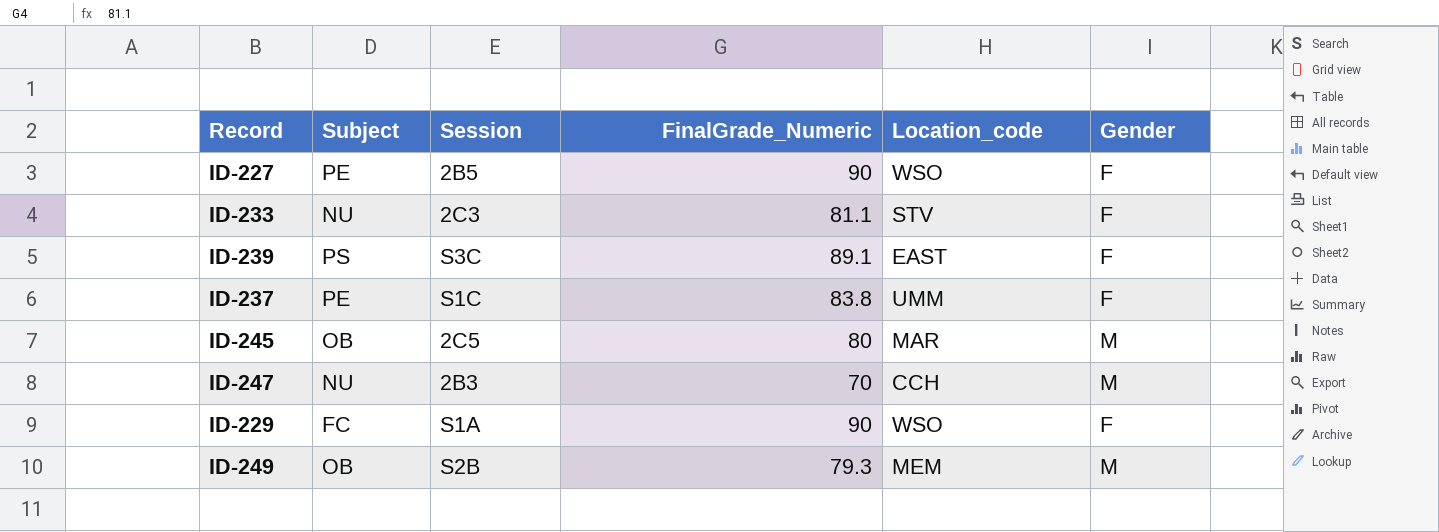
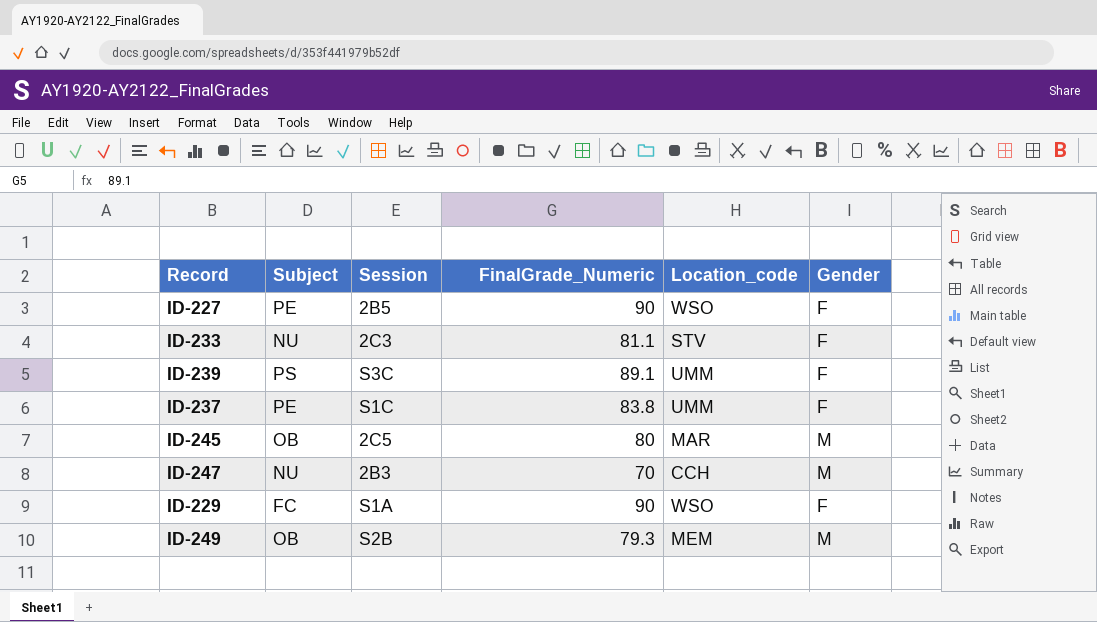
ID-239 | Location_code: EAST -> UMM

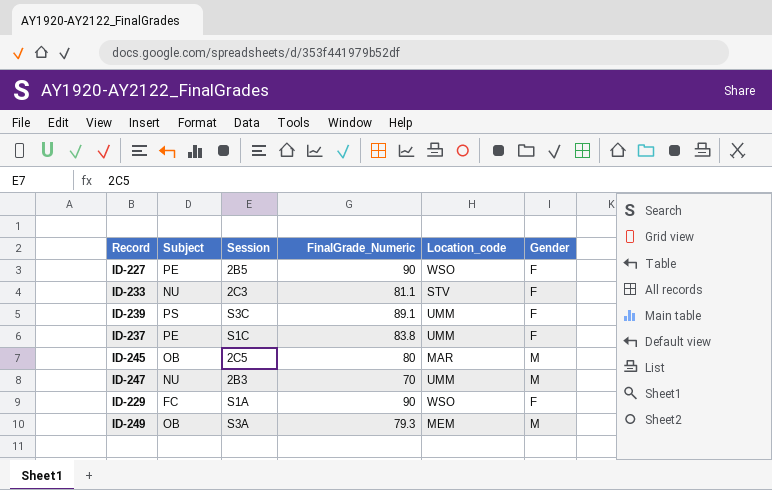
ID-247 | Location_code: CCH -> UMM
ID-249 | Session: S2B -> S3A

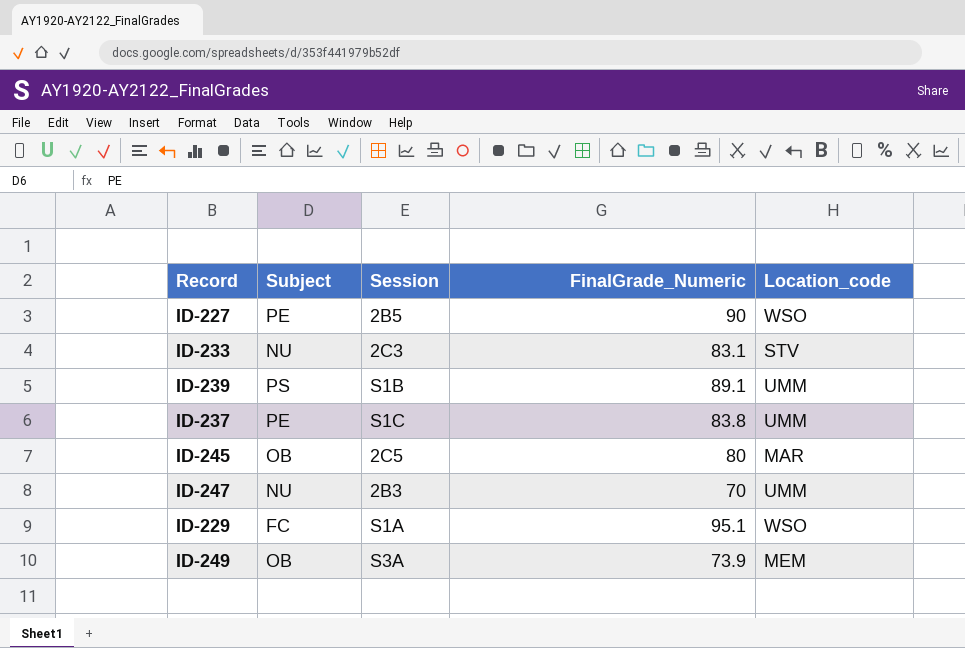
column Gender | position: 6 -> none
ID-233 | FinalGrade_Numeric: 81.1 -> 83.1
ID-239 | Session: S3C -> S1B
ID-229 | FinalGrade_Numeric: 90 -> 95.1
ID-249 | FinalGrade_Numeric: 79.3 -> 73.9

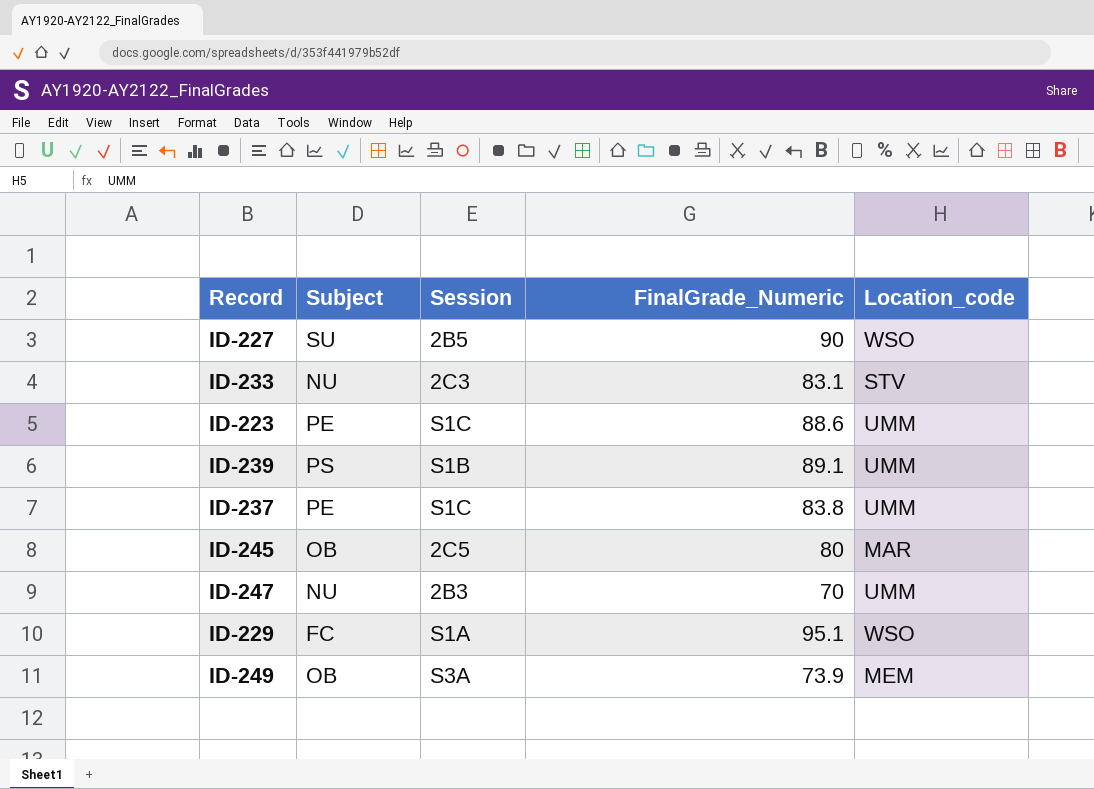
ID-227 | Subject: PE -> SU
row ID-223: none -> PE | S1C | 88.6 | UMM

